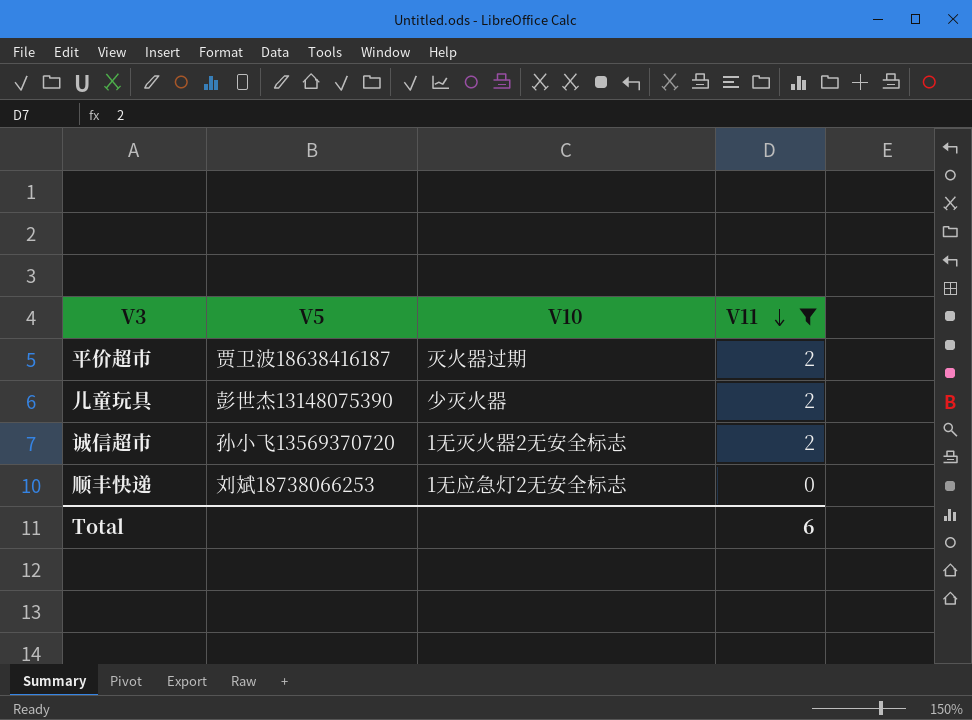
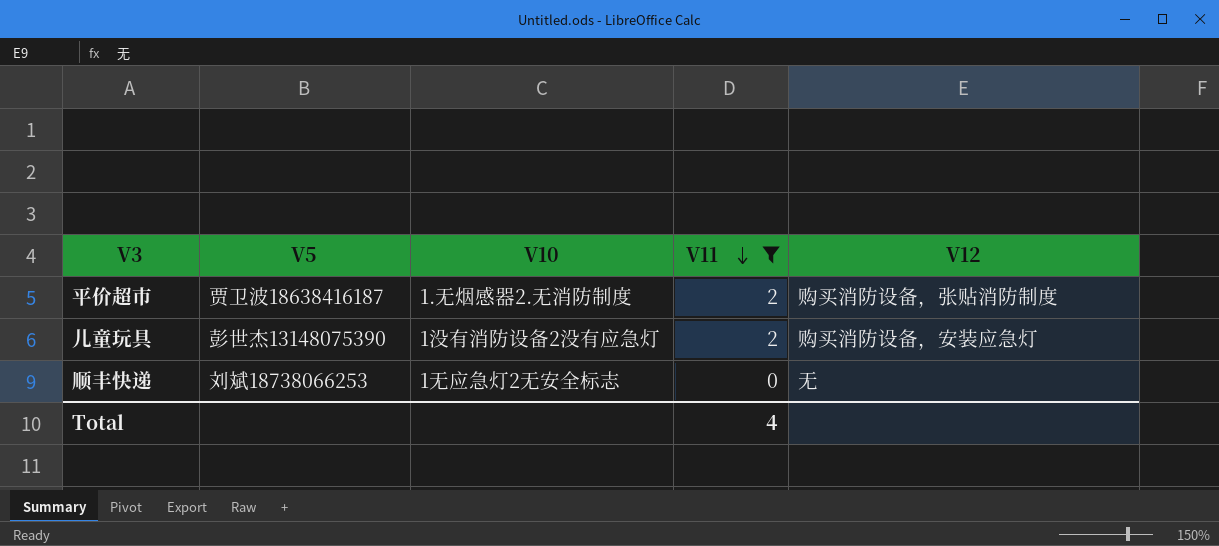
column V12 | position: none -> 5
row 诚信超市: 孙小飞13569370720 | 1无灭火器2无安全标志 | 2 -> none
平价超市 | V10: 灭火器过期 -> 1.无烟感器2.无消防制度
儿童玩具 | V10: 少灭火器 -> 1没有消防设备2没有应急灯
Total | V11: 6 -> 4

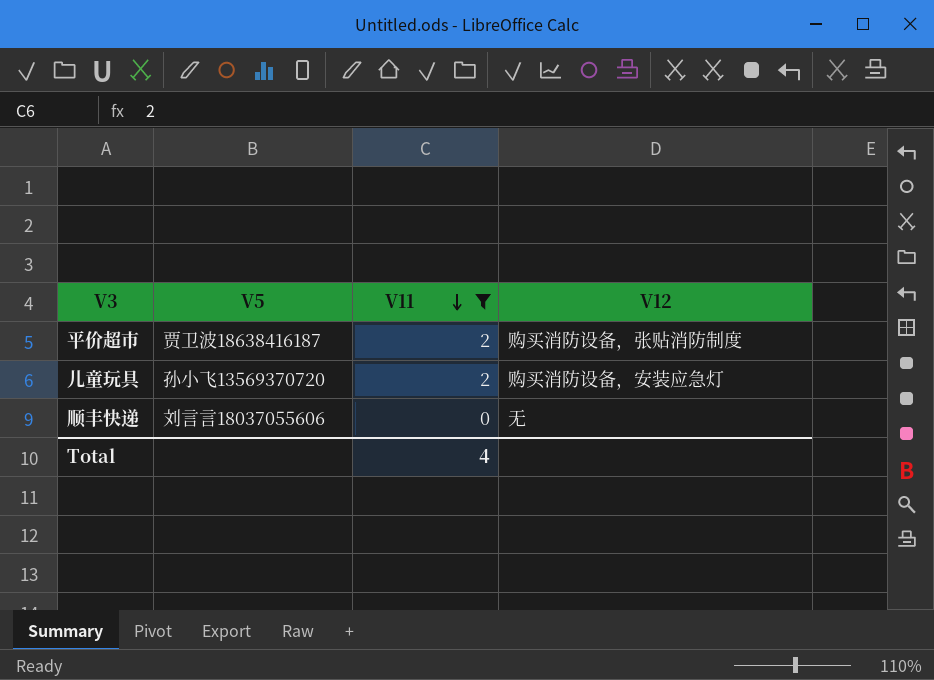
column V10 | position: 3 -> none
儿童玩具 | V5: 彭世杰13148075390 -> 孙小飞13569370720
顺丰快递 | V5: 刘斌18738066253 -> 刘言言18037055606

